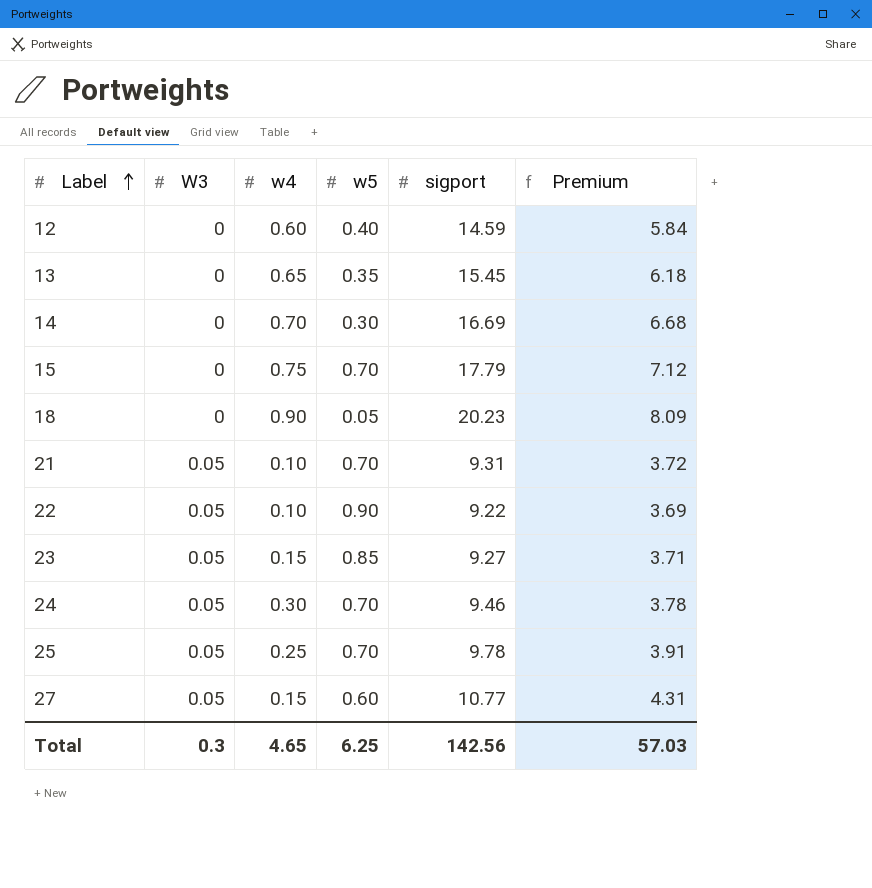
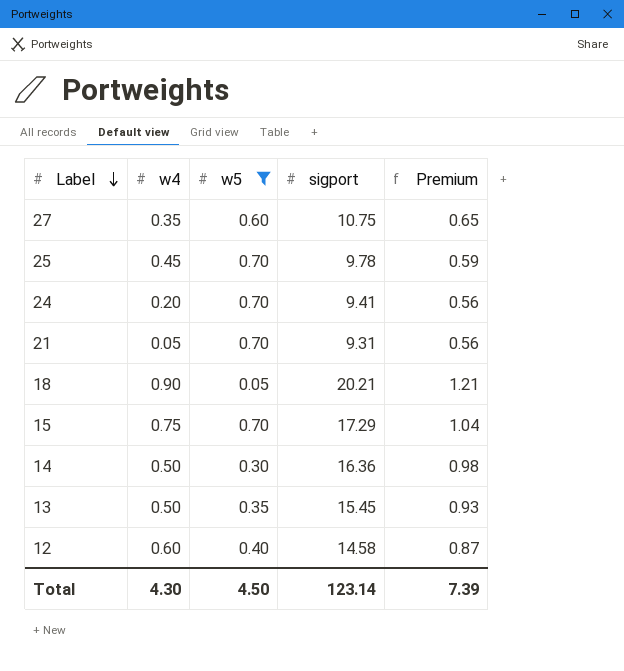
filter: none -> w5 <= 0.70
row order: Label ascending -> Label descending
column W3 | position: 2 -> none
column Premium | formula: [sigport] * 0.4 -> [sigport] * 0.06
27 | w4: 0.15 -> 0.35
27 | sigport: 10.77 -> 10.75
25 | w4: 0.25 -> 0.45
24 | w4: 0.30 -> 0.20
24 | sigport: 9.46 -> 9.41
21 | w4: 0.10 -> 0.05
18 | sigport: 20.23 -> 20.21
15 | sigport: 17.79 -> 17.29
14 | w4: 0.70 -> 0.50
14 | sigport: 16.69 -> 16.36
13 | w4: 0.65 -> 0.50
12 | sigport: 14.59 -> 14.58
Total | w4: 4.65 -> 4.30
Total | w5: 6.25 -> 4.50
Total | sigport: 142.56 -> 123.14
Total | Premium: 57.03 -> 7.39

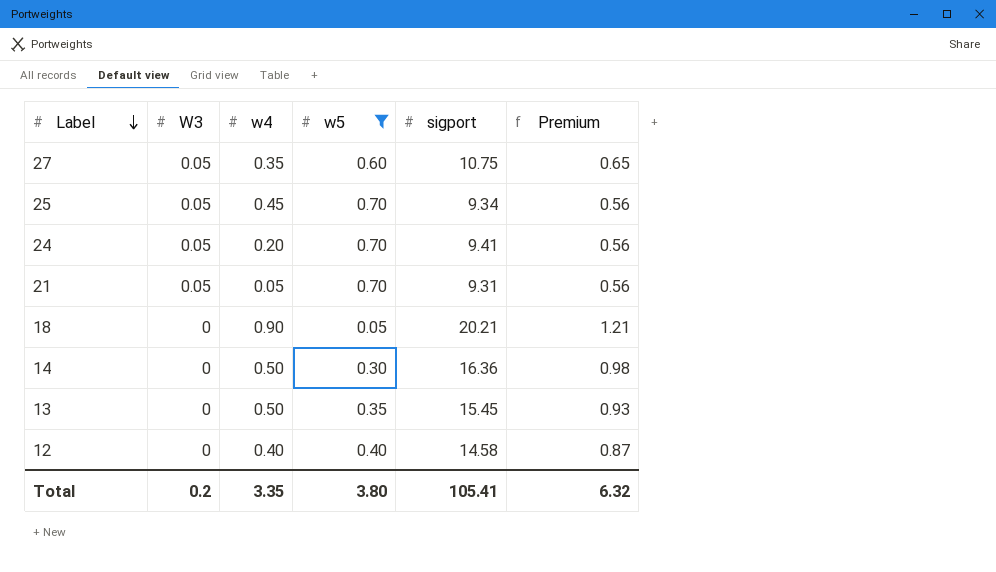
column W3 | position: none -> 2
row 15: 0.75 | 0.70 | 17.29 | 1.04 -> none
25 | sigport: 9.78 -> 9.34
25 | Premium: 0.59 -> 0.56
12 | w4: 0.60 -> 0.40
Total | w4: 4.30 -> 3.35
Total | w5: 4.50 -> 3.80
Total | sigport: 123.14 -> 105.41
Total | Premium: 7.39 -> 6.32

